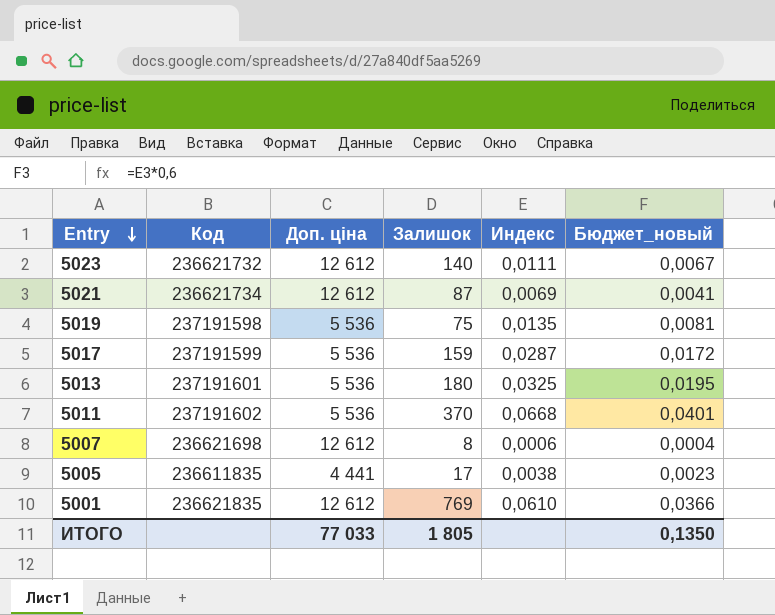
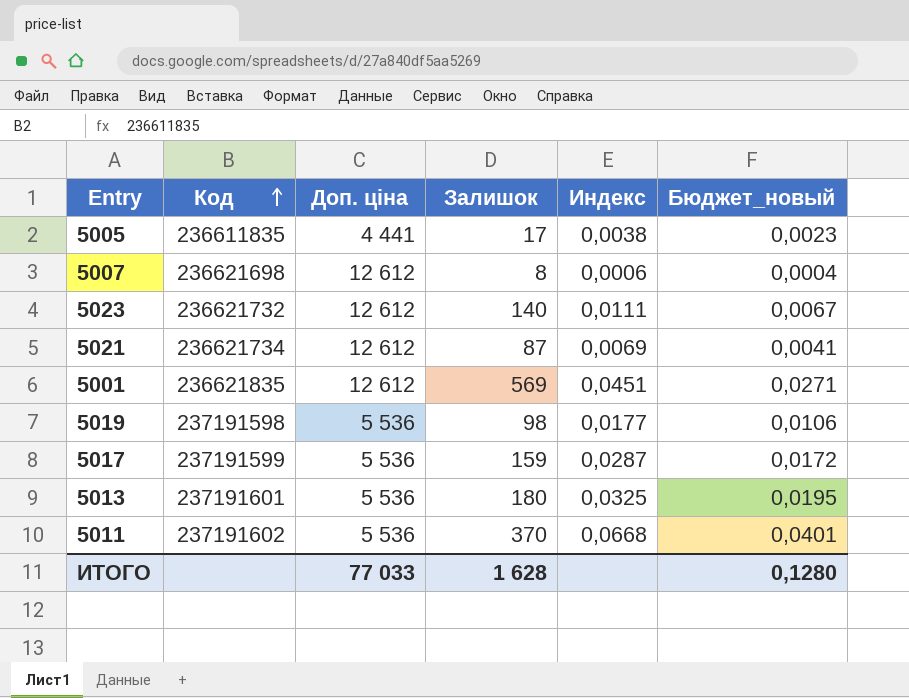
row order: Entry descending -> Код ascending
5001 | Залишок: 769 -> 569
5001 | Индекс: 0,0610 -> 0,0451
5001 | Бюджет_новый: 0,0366 -> 0,0271
5019 | Залишок: 75 -> 98
5019 | Индекс: 0,0135 -> 0,0177
5019 | Бюджет_новый: 0,0081 -> 0,0106
ИТОГО | Залишок: 1 805 -> 1 628
ИТОГО | Бюджет_новый: 0,1350 -> 0,1280

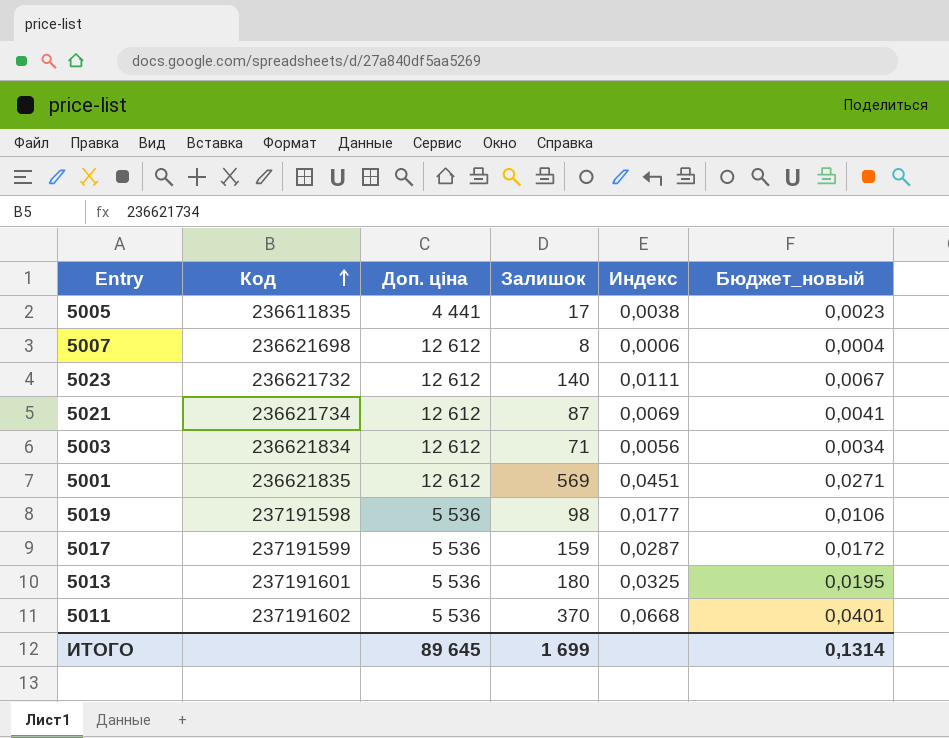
row 5003: none -> 236621834 | 12 612 | 71 | 0,0056 | 0,0034
ИТОГО | Доп. ціна: 77 033 -> 89 645
ИТОГО | Залишок: 1 628 -> 1 699
ИТОГО | Бюджет_новый: 0,1280 -> 0,1314

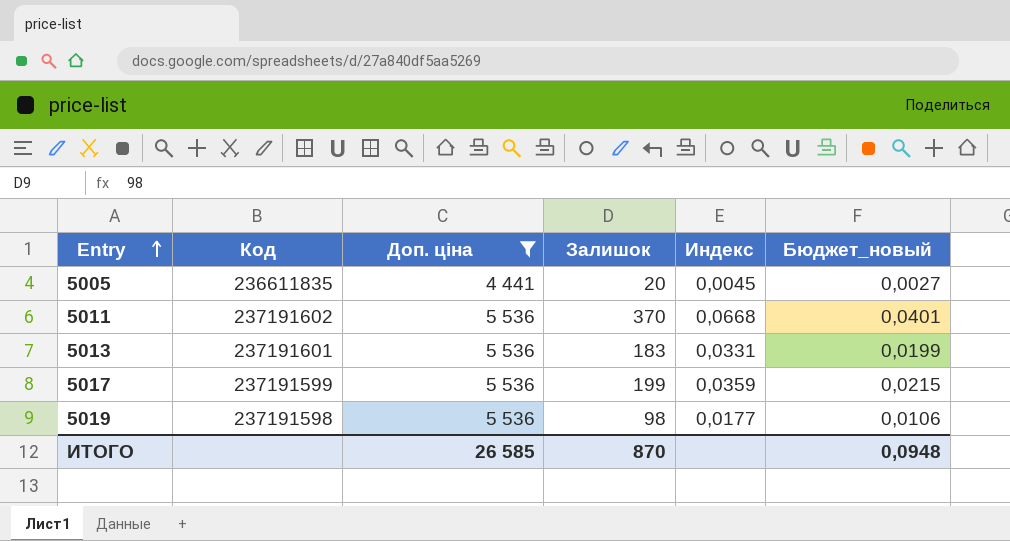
filter: none -> Доп. ціна != 12 612
row order: Код ascending -> Entry ascending
5005 | Залишок: 17 -> 20
5005 | Индекс: 0,0038 -> 0,0045
5005 | Бюджет_новый: 0,0023 -> 0,0027
5013 | Залишок: 180 -> 183
5013 | Индекс: 0,0325 -> 0,0331
5013 | Бюджет_новый: 0,0195 -> 0,0199
5017 | Залишок: 159 -> 199
5017 | Индекс: 0,0287 -> 0,0359
5017 | Бюджет_новый: 0,0172 -> 0,0215
ИТОГО | Доп. ціна: 89 645 -> 26 585
ИТОГО | Залишок: 1 699 -> 870
ИТОГО | Бюджет_новый: 0,1314 -> 0,0948

